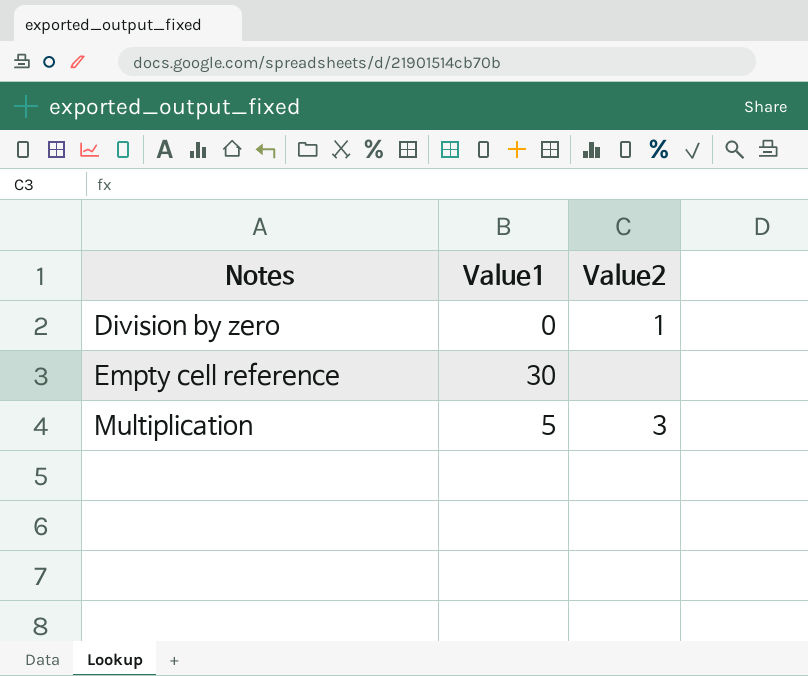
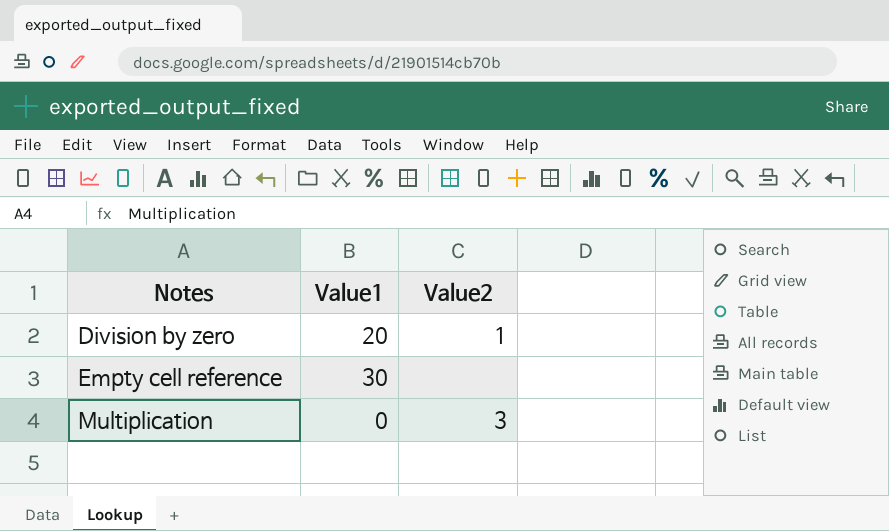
Division by zero | Value1: 0 -> 20
Multiplication | Value1: 5 -> 0

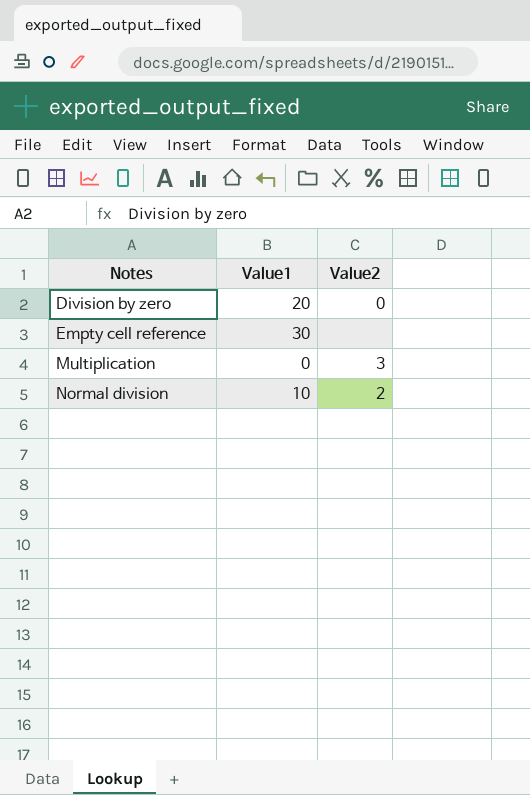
Division by zero | Value2: 1 -> 0
row Normal division: none -> 10 | 2

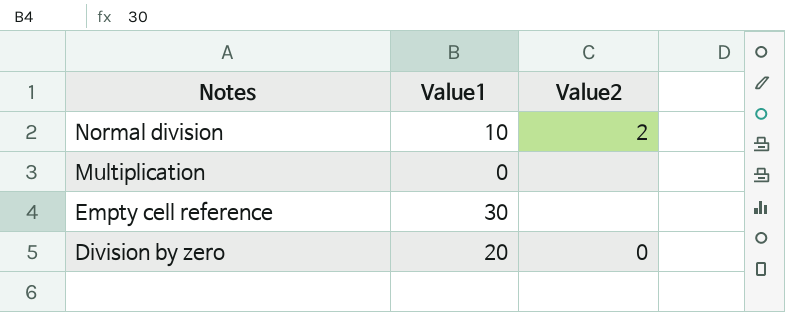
row order: Notes ascending -> Notes descending
Multiplication | Value2: 3 -> none

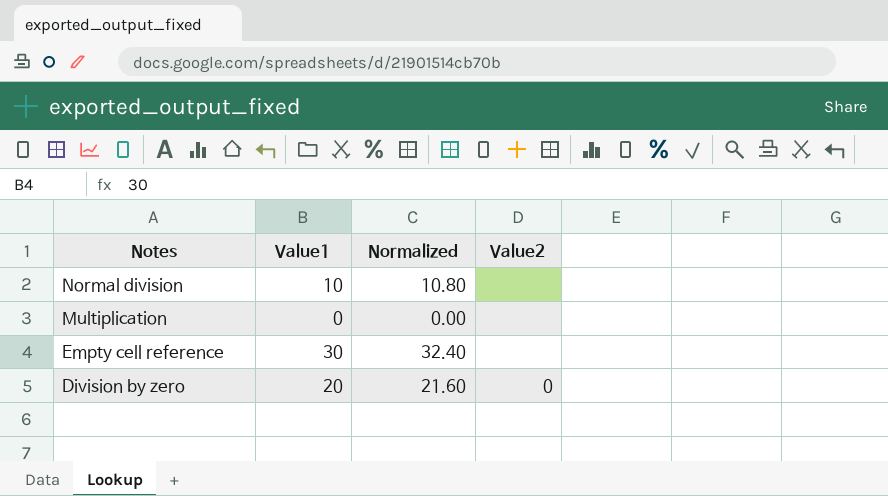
column Normalized | formula: none -> [Value1] * 1.08
Normal division | Value2: 2 -> none

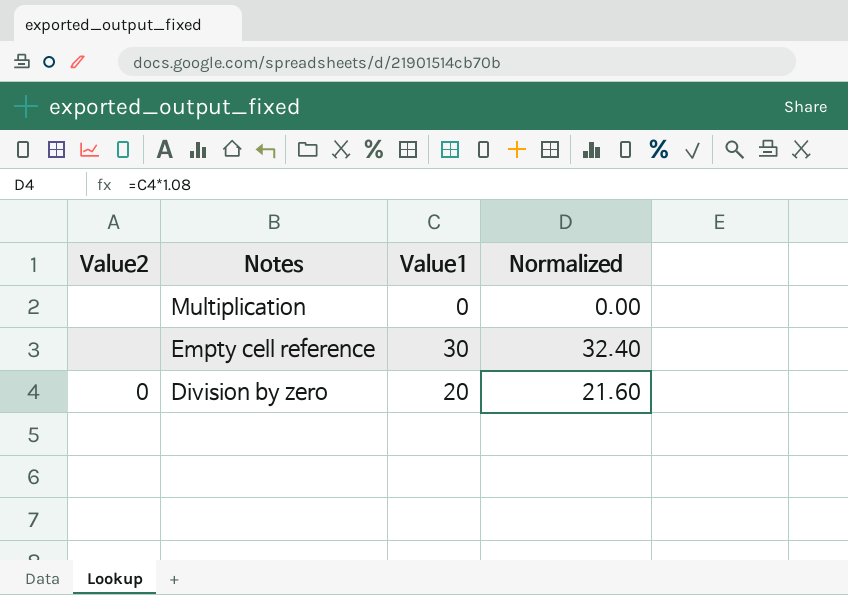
column Value2 | position: 4 -> 1
row Normal division: 10 | 10.80 | none -> none

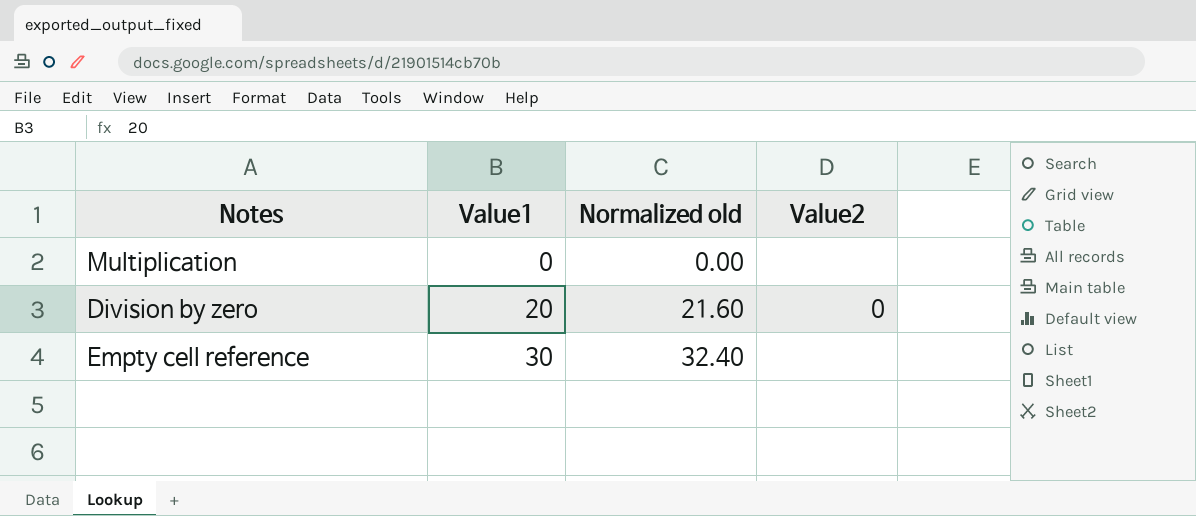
row order: Notes descending -> Value1 ascending
column name: Normalized -> Normalized old
column Value2 | position: 1 -> 4

